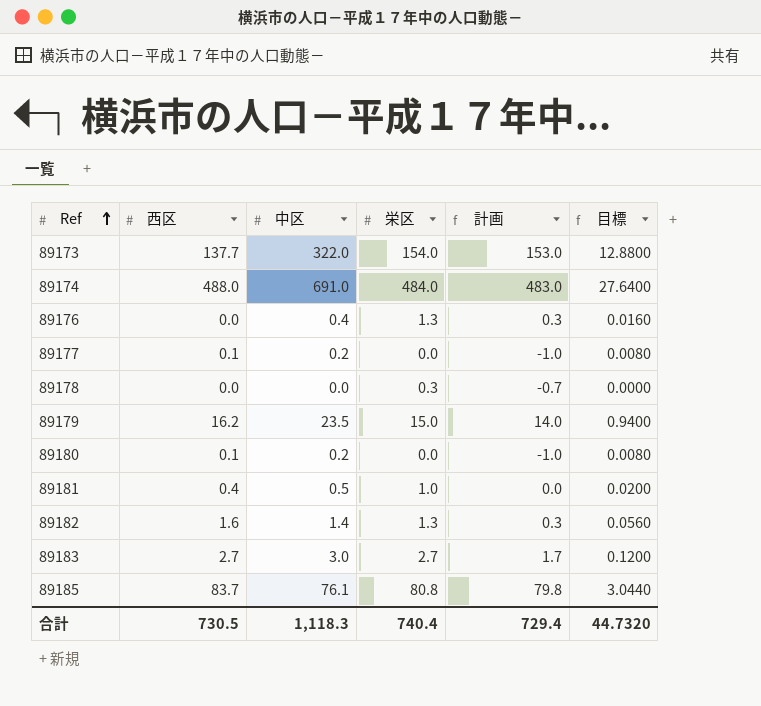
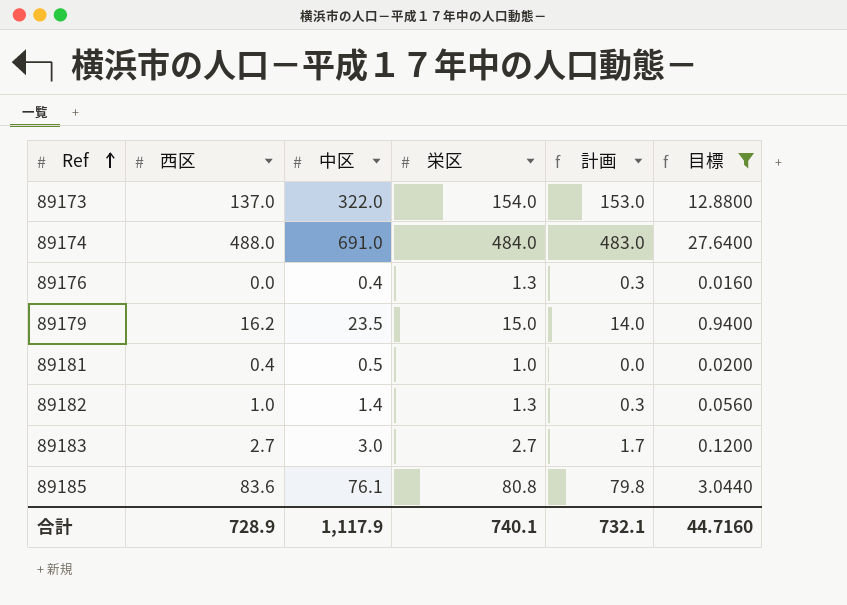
filter: none -> 目標 >= 0.0160
89173 | 西区: 137.7 -> 137.0
89182 | 西区: 1.6 -> 1.0
89185 | 西区: 83.7 -> 83.6
合計 | 西区: 730.5 -> 728.9
合計 | 中区: 1,118.3 -> 1,117.9
合計 | 栄区: 740.4 -> 740.1
合計 | 計画: 729.4 -> 732.1
合計 | 目標: 44.7320 -> 44.7160

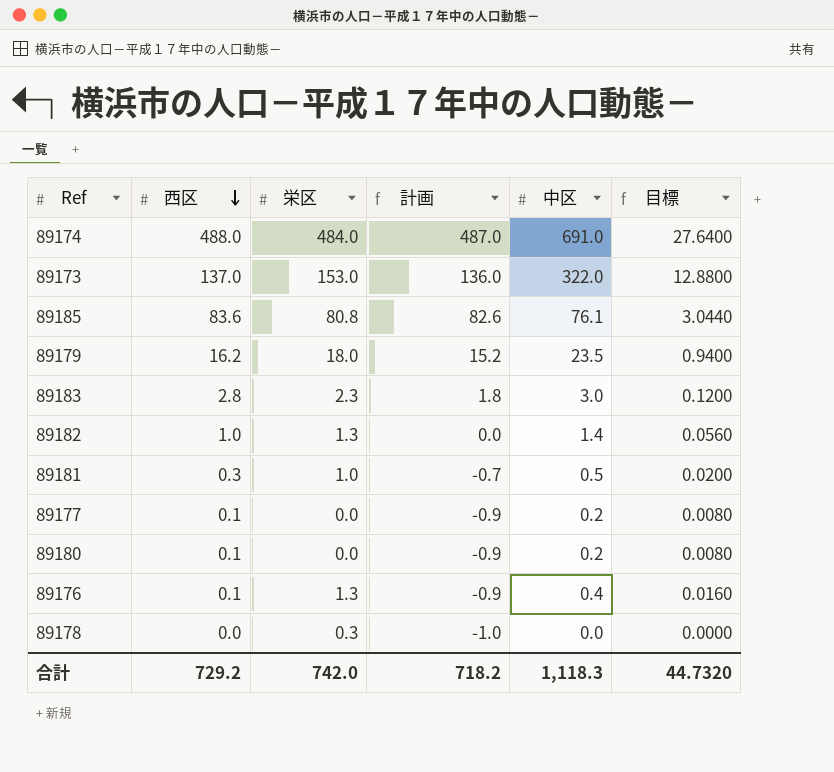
filter: 目標 >= 0.0160 -> none
row order: Ref ascending -> 西区 descending
column 計画 | formula: [栄区] - 1 -> [西区] - 1
column 中区 | position: 3 -> 5
89173 | 栄区: 154.0 -> 153.0
89179 | 栄区: 15.0 -> 18.0
89183 | 西区: 2.7 -> 2.8
89183 | 栄区: 2.7 -> 2.3
89181 | 西区: 0.4 -> 0.3
89176 | 西区: 0.0 -> 0.1
合計 | 西区: 728.9 -> 729.2
合計 | 栄区: 740.1 -> 742.0
合計 | 計画: 732.1 -> 718.2
合計 | 中区: 1,117.9 -> 1,118.3
合計 | 目標: 44.7160 -> 44.7320

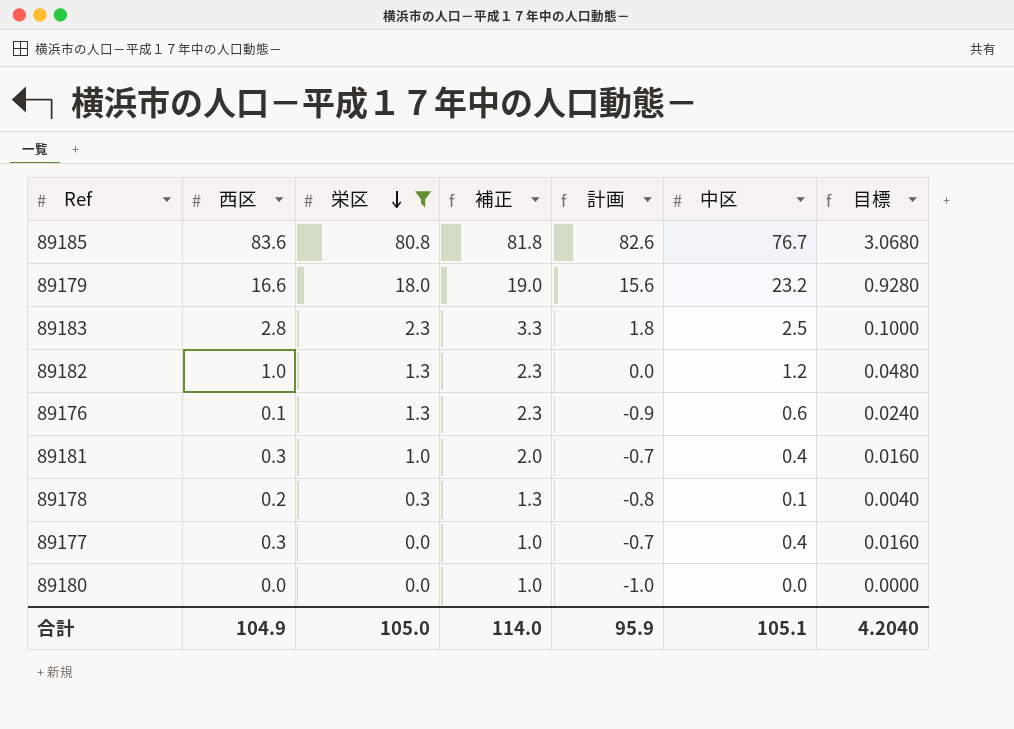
filter: none -> 栄区 <= 80.8
row order: 西区 descending -> 栄区 descending
column 補正 | formula: none -> [栄区] + 1
89185 | 中区: 76.1 -> 76.7
89185 | 目標: 3.0440 -> 3.0680
89179 | 西区: 16.2 -> 16.6
89179 | 計画: 15.2 -> 15.6
89179 | 中区: 23.5 -> 23.2
89179 | 目標: 0.9400 -> 0.9280
89183 | 中区: 3.0 -> 2.5
89183 | 目標: 0.1200 -> 0.1000
89182 | 中区: 1.4 -> 1.2
89182 | 目標: 0.0560 -> 0.0480
89176 | 中区: 0.4 -> 0.6
89176 | 目標: 0.0160 -> 0.0240
89181 | 中区: 0.5 -> 0.4
89181 | 目標: 0.0200 -> 0.0160
89178 | 西区: 0.0 -> 0.2
89178 | 計画: -1.0 -> -0.8
89178 | 中区: 0.0 -> 0.1
89178 | 目標: 0.0000 -> 0.0040
89177 | 西区: 0.1 -> 0.3
89177 | 計画: -0.9 -> -0.7
89177 | 中区: 0.2 -> 0.4
89177 | 目標: 0.0080 -> 0.0160
89180 | 西区: 0.1 -> 0.0
89180 | 計画: -0.9 -> -1.0
89180 | 中区: 0.2 -> 0.0
89180 | 目標: 0.0080 -> 0.0000
合計 | 西区: 729.2 -> 104.9
合計 | 栄区: 742.0 -> 105.0
合計 | 計画: 718.2 -> 95.9
合計 | 中区: 1,118.3 -> 105.1
合計 | 目標: 44.7320 -> 4.2040

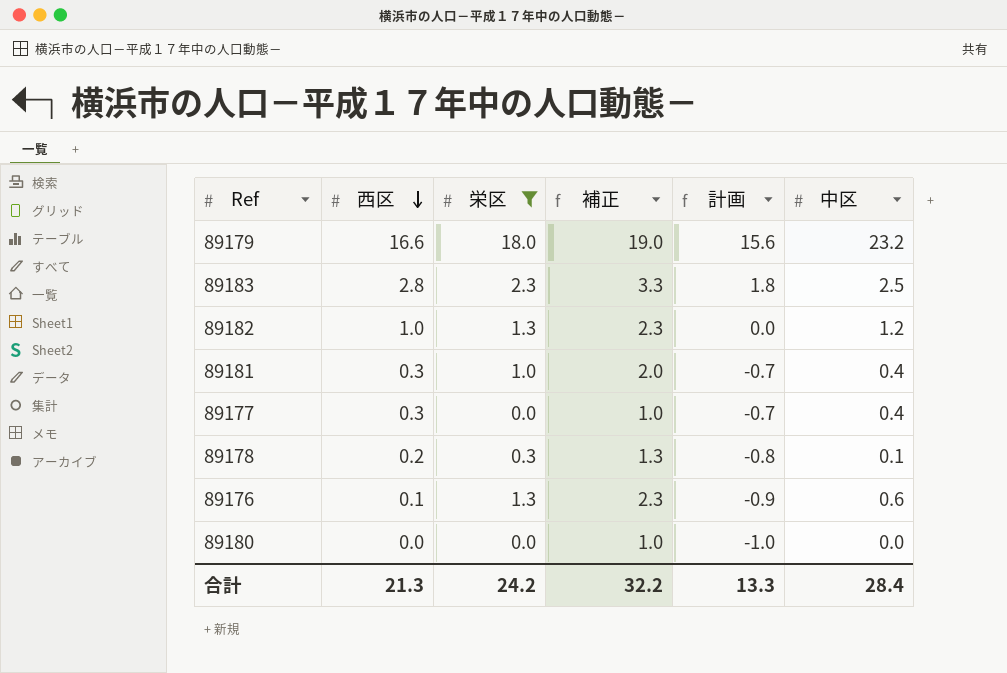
row order: 栄区 descending -> 西区 descending
column 目標 | formula: [中区] * 0.04 -> none
row 89185: 83.6 | 80.8 | 81.8 | 82.6 | 76.7 | 3.0680 -> none
合計 | 西区: 104.9 -> 21.3
合計 | 栄区: 105.0 -> 24.2
合計 | 補正: 114.0 -> 32.2
合計 | 計画: 95.9 -> 13.3
合計 | 中区: 105.1 -> 28.4

